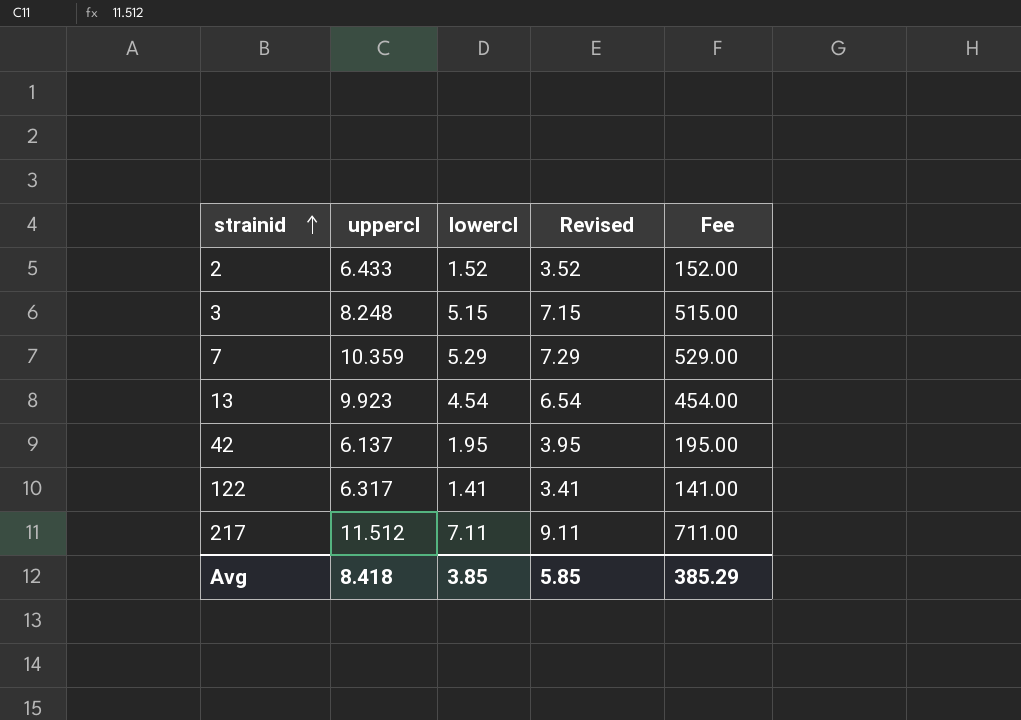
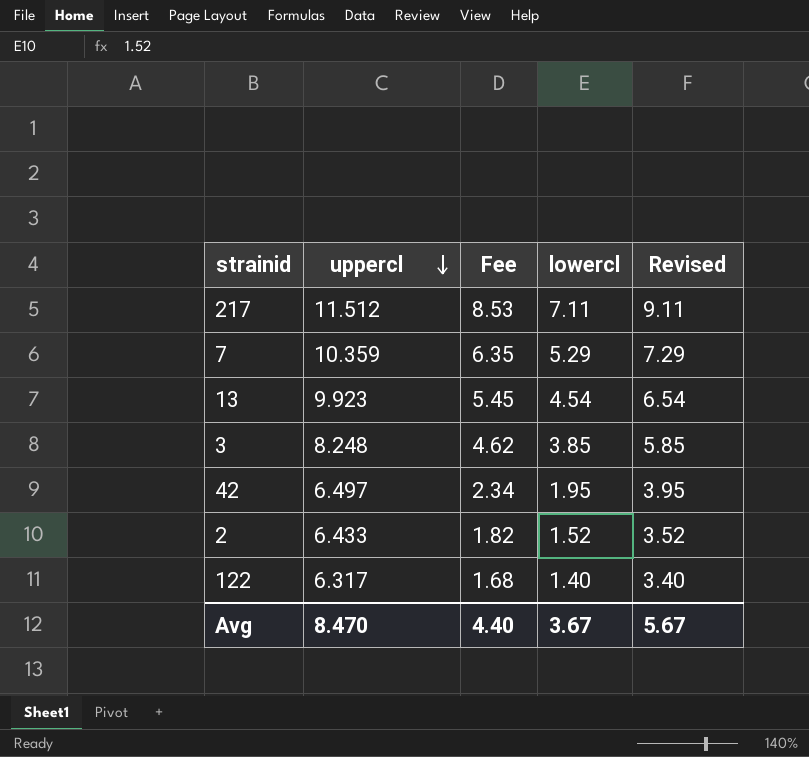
row order: strainid ascending -> uppercl descending
column Fee | formula: [lowercl] * 100 -> [lowercl] * 1.2
column Fee | position: 5 -> 3
3 | lowercl: 5.15 -> 3.85
3 | Revised: 7.15 -> 5.85
42 | uppercl: 6.137 -> 6.497
122 | lowercl: 1.41 -> 1.40
122 | Revised: 3.41 -> 3.40
Avg | uppercl: 8.418 -> 8.470
Avg | Fee: 385.29 -> 4.40
Avg | lowercl: 3.85 -> 3.67
Avg | Revised: 5.85 -> 5.67

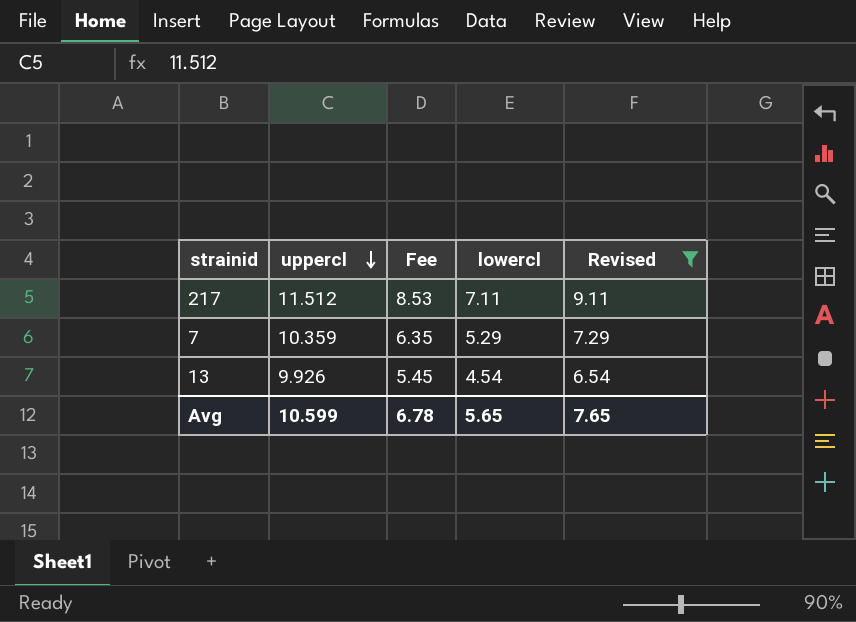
filter: none -> Revised >= 6.54
13 | uppercl: 9.923 -> 9.926
Avg | uppercl: 8.470 -> 10.599
Avg | Fee: 4.40 -> 6.78
Avg | lowercl: 3.67 -> 5.65
Avg | Revised: 5.67 -> 7.65

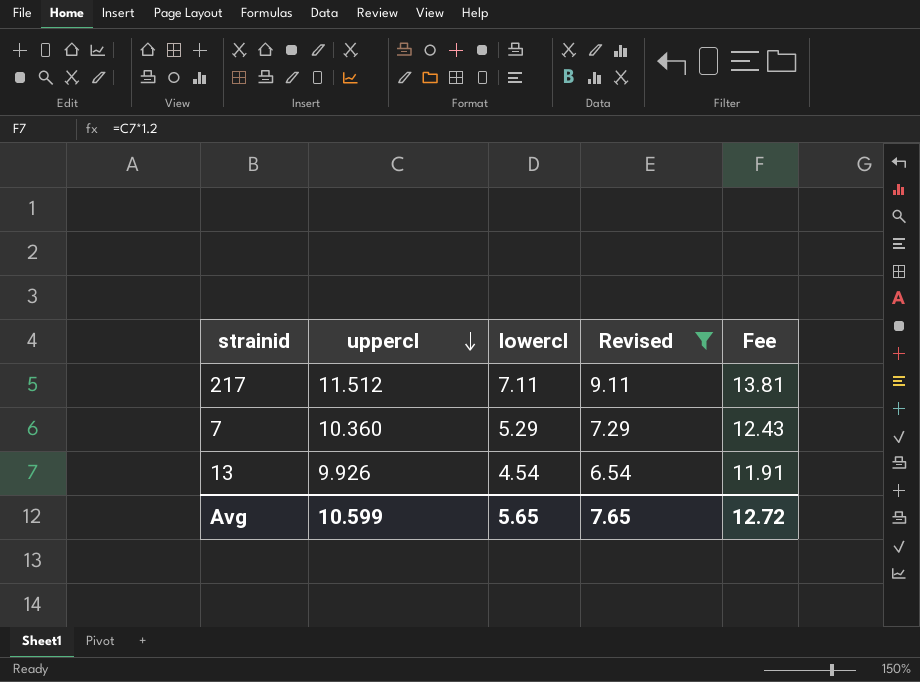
column Fee | formula: [lowercl] * 1.2 -> [uppercl] * 1.2
column Fee | position: 3 -> 5
7 | uppercl: 10.359 -> 10.360
Avg | Fee: 6.78 -> 12.72

